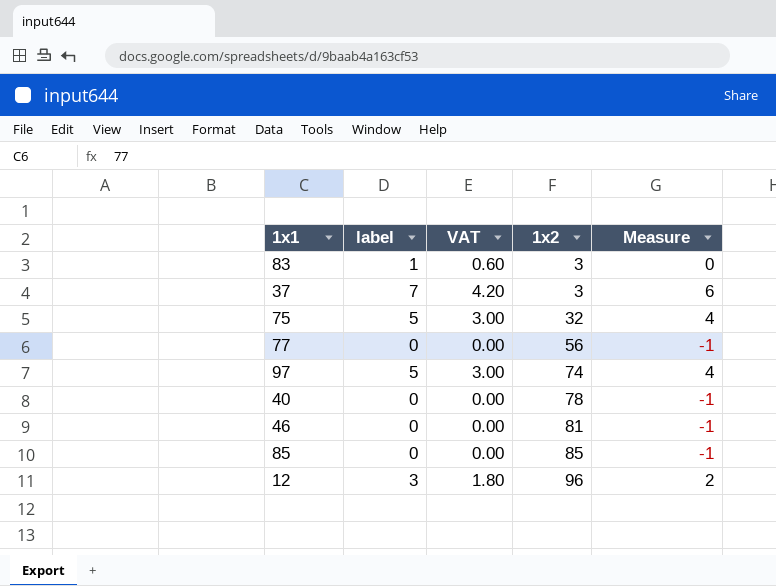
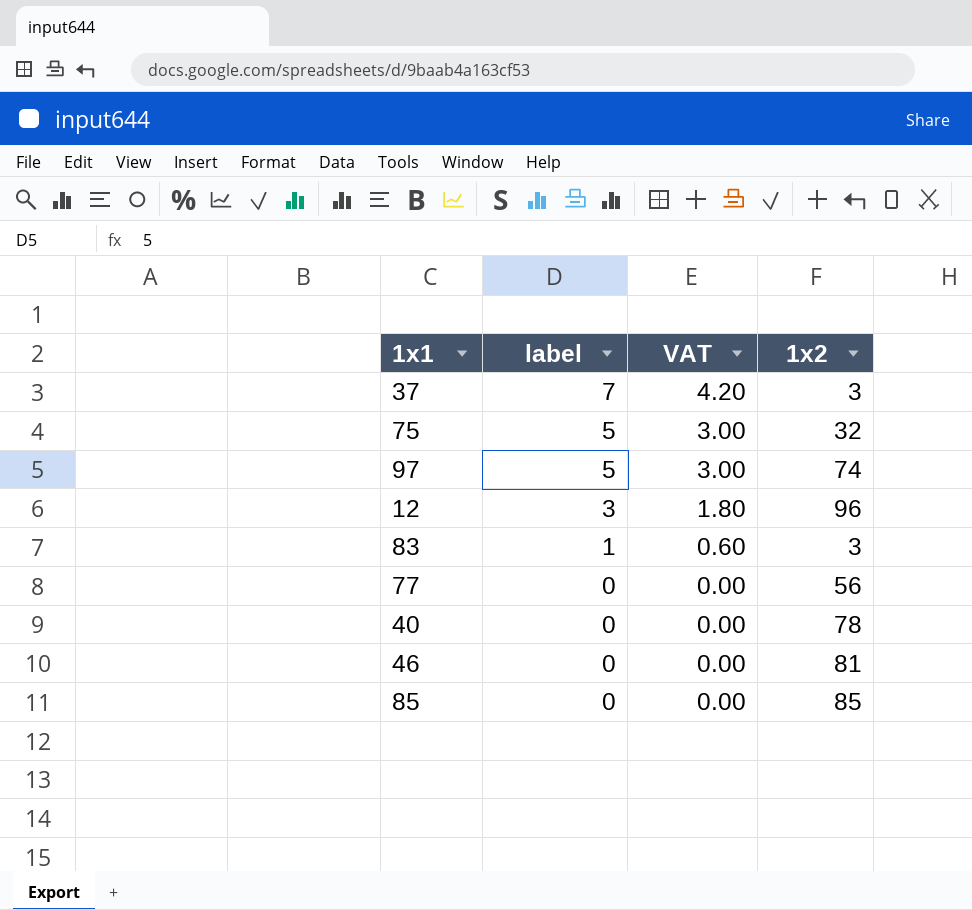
row order: 1x2 ascending -> label descending
column Measure | formula: [label] - 1 -> none

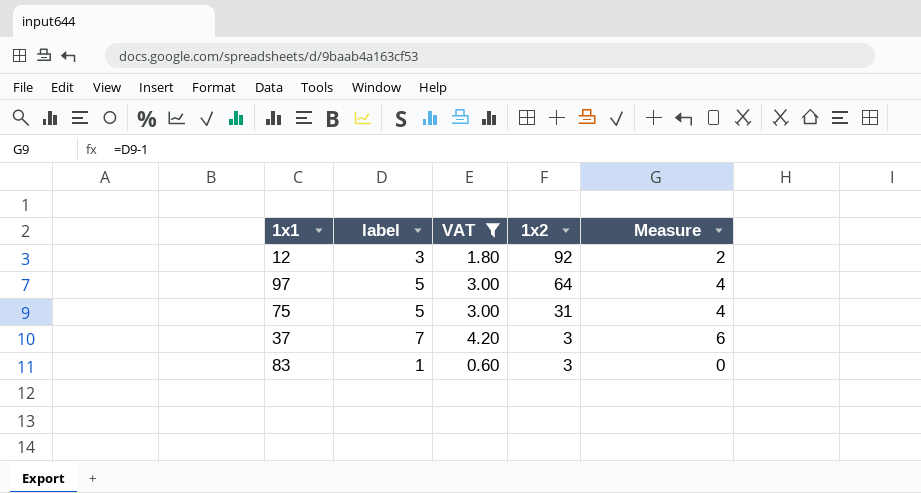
filter: none -> VAT != 0.00
row order: label descending -> 1x2 descending
column Measure | formula: none -> [label] - 1
12 | 1x2: 96 -> 92
97 | 1x2: 74 -> 64
75 | 1x2: 32 -> 31

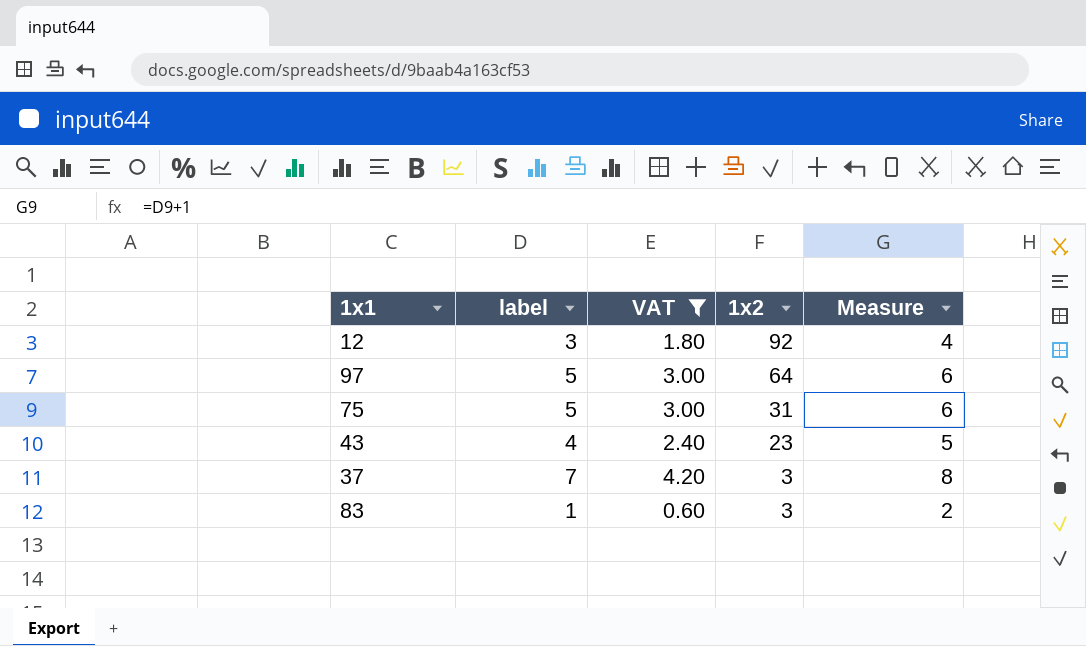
column Measure | formula: [label] - 1 -> [label] + 1
row 43: none -> 4 | 2.40 | 23 | 5

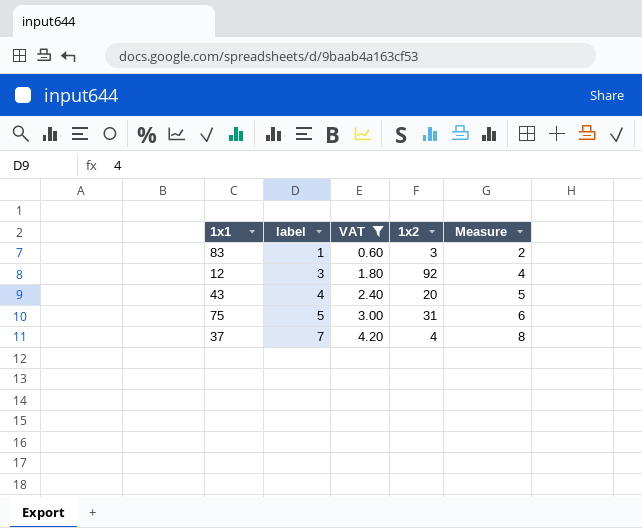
row order: 1x2 descending -> label ascending
row 97: 5 | 3.00 | 64 | 6 -> none
43 | 1x2: 23 -> 20
37 | 1x2: 3 -> 4

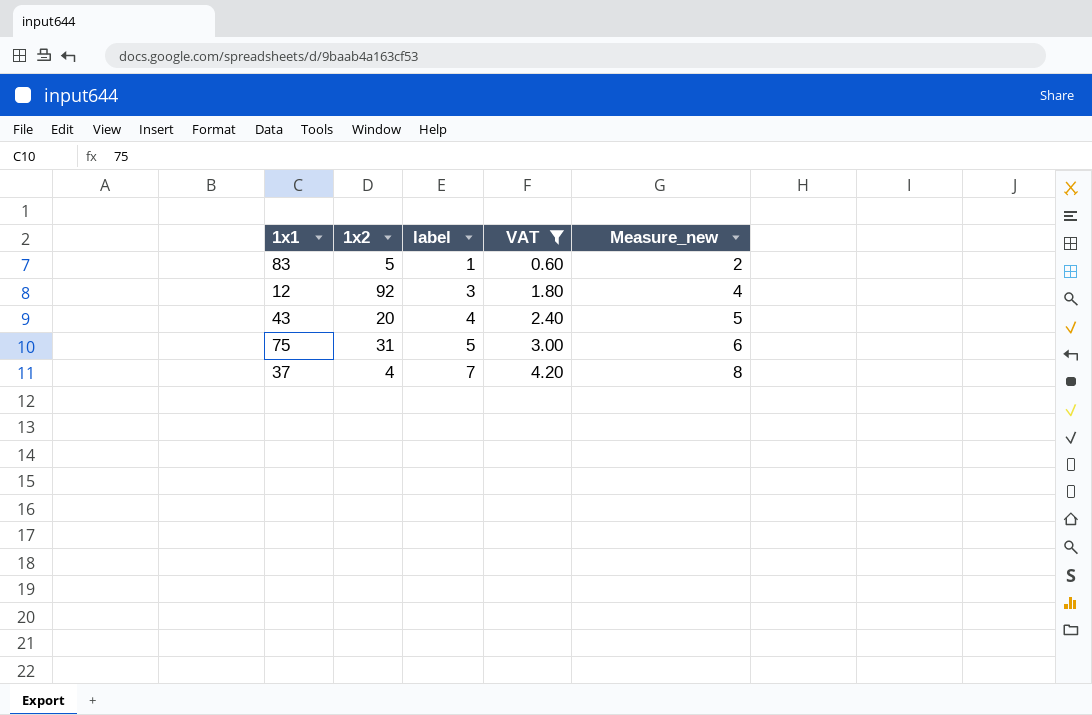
column 1x2 | position: 4 -> 2
column name: Measure -> Measure_new
83 | 1x2: 3 -> 5

